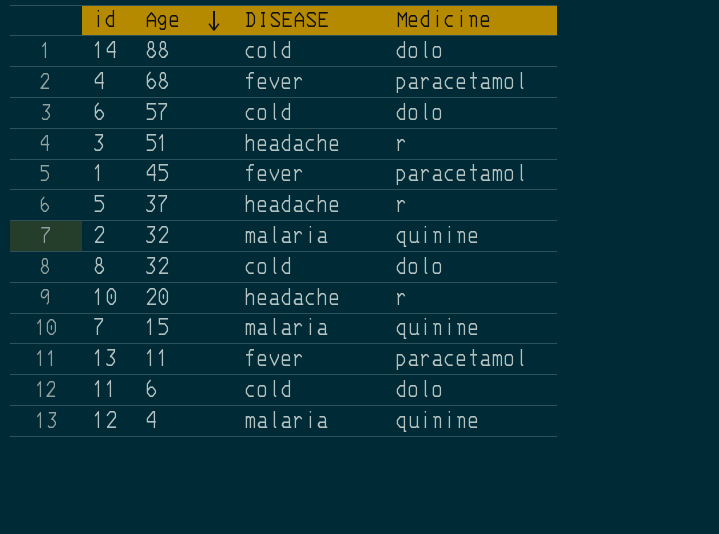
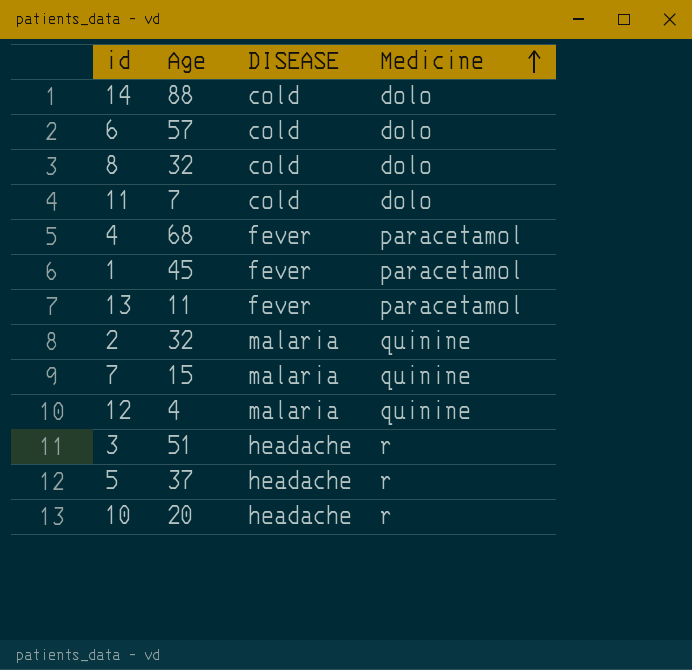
row order: Age descending -> Medicine ascending
11 | Age: 6 -> 7

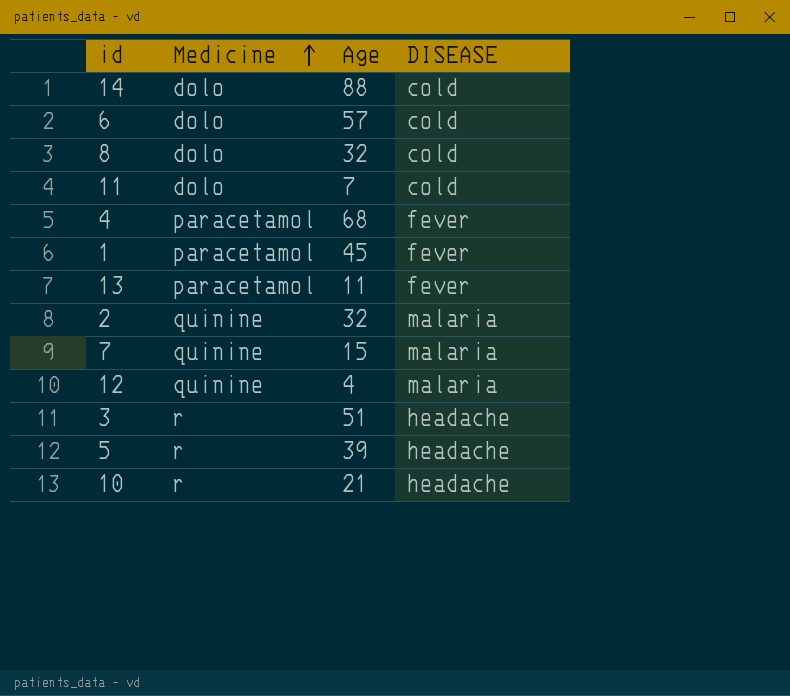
column Medicine | position: 4 -> 2
5 | Age: 37 -> 39
10 | Age: 20 -> 21

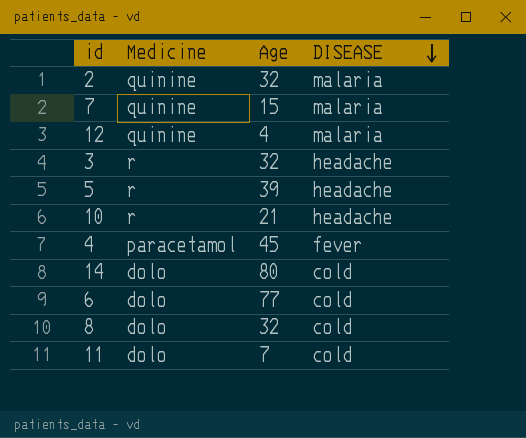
row order: Medicine ascending -> DISEASE descending
row 1: paracetamol | 45 | fever -> none
row 13: paracetamol | 11 | fever -> none
3 | Age: 51 -> 32
4 | Age: 68 -> 45
14 | Age: 88 -> 80
6 | Age: 57 -> 77

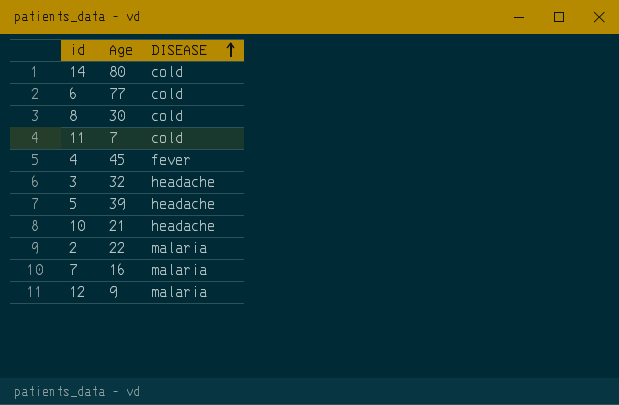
row order: DISEASE descending -> DISEASE ascending
column Medicine | position: 2 -> none
8 | Age: 32 -> 30
2 | Age: 32 -> 22
7 | Age: 15 -> 16
12 | Age: 4 -> 9

